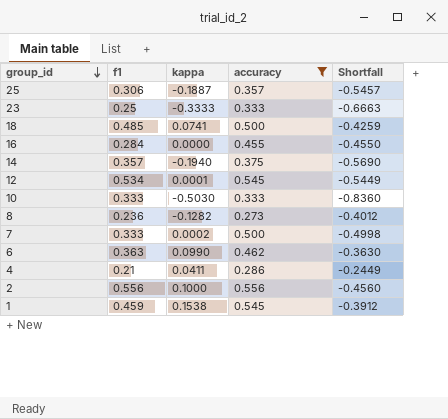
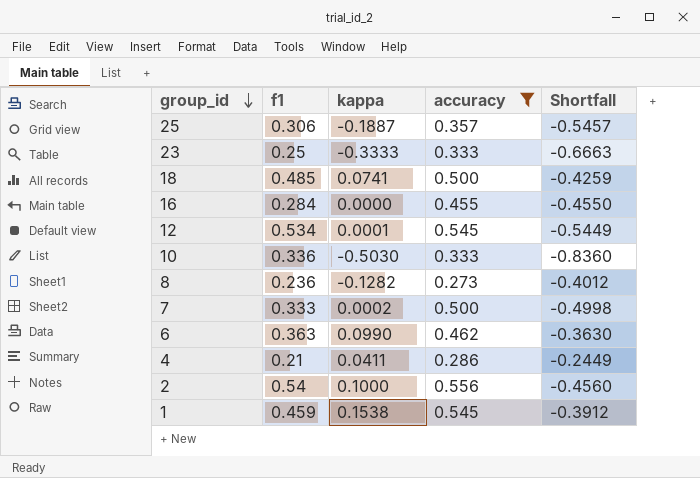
row 14: 0.357 | -0.1940 | 0.375 | -0.5690 -> none
10 | f1: 0.333 -> 0.336
2 | f1: 0.556 -> 0.54

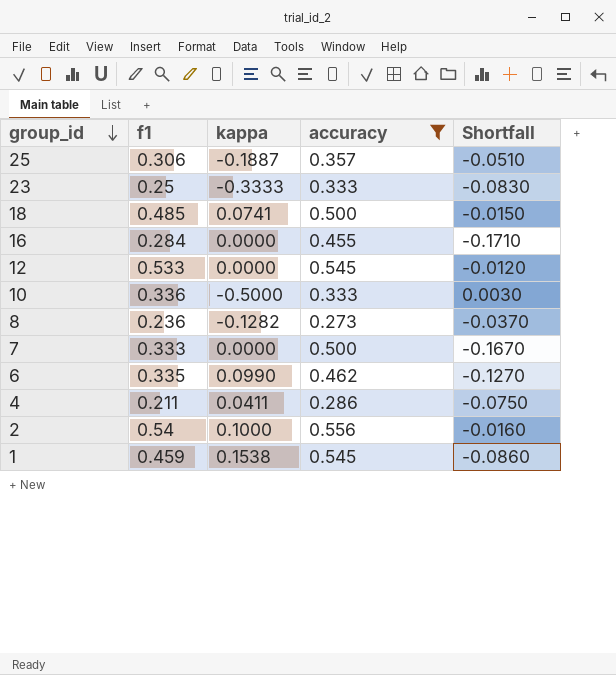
column Shortfall | formula: [kappa] - [accuracy] -> [f1] - [accuracy]
12 | f1: 0.534 -> 0.533
12 | kappa: 0.0001 -> 0.0000
10 | kappa: -0.5030 -> -0.5000
7 | kappa: 0.0002 -> 0.0000
6 | f1: 0.363 -> 0.335
4 | f1: 0.21 -> 0.211

